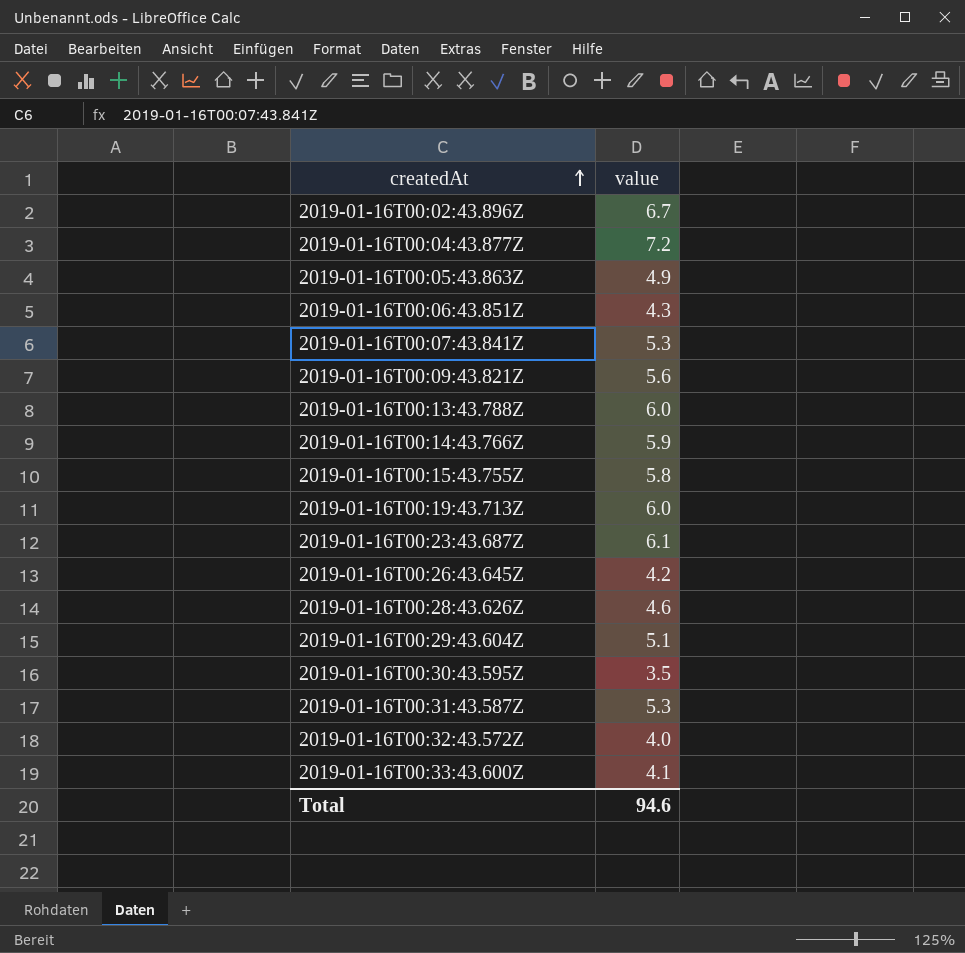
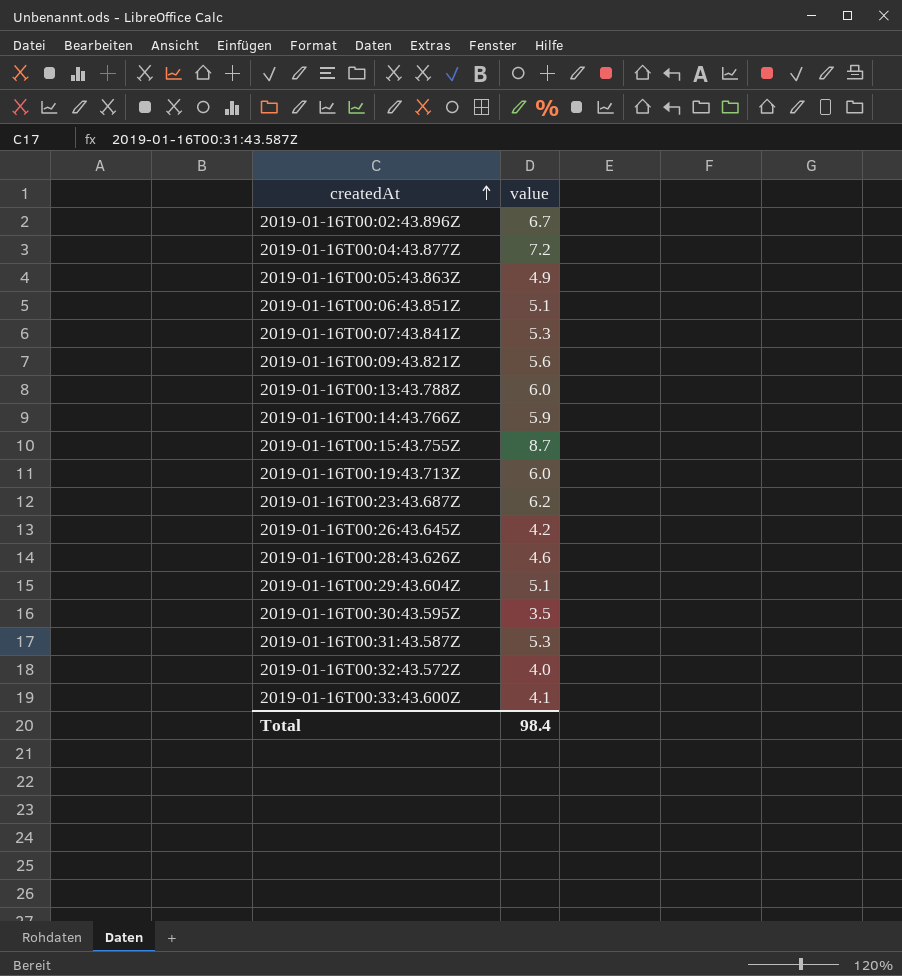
2019-01-16T00:06:43.851Z | value: 4.3 -> 5.1
2019-01-16T00:15:43.755Z | value: 5.8 -> 8.7
2019-01-16T00:23:43.687Z | value: 6.1 -> 6.2
Total | value: 94.6 -> 98.4

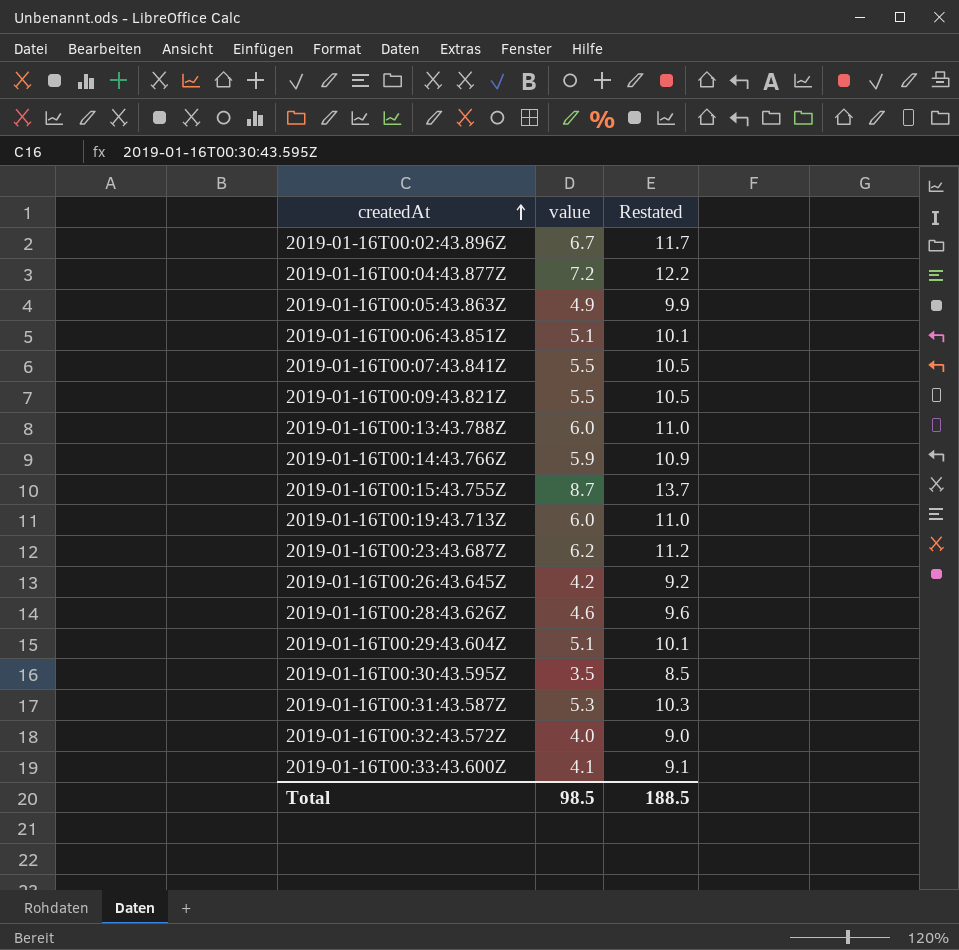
column Restated | formula: none -> [value] + 5
2019-01-16T00:07:43.841Z | value: 5.3 -> 5.5
2019-01-16T00:09:43.821Z | value: 5.6 -> 5.5
Total | value: 98.4 -> 98.5

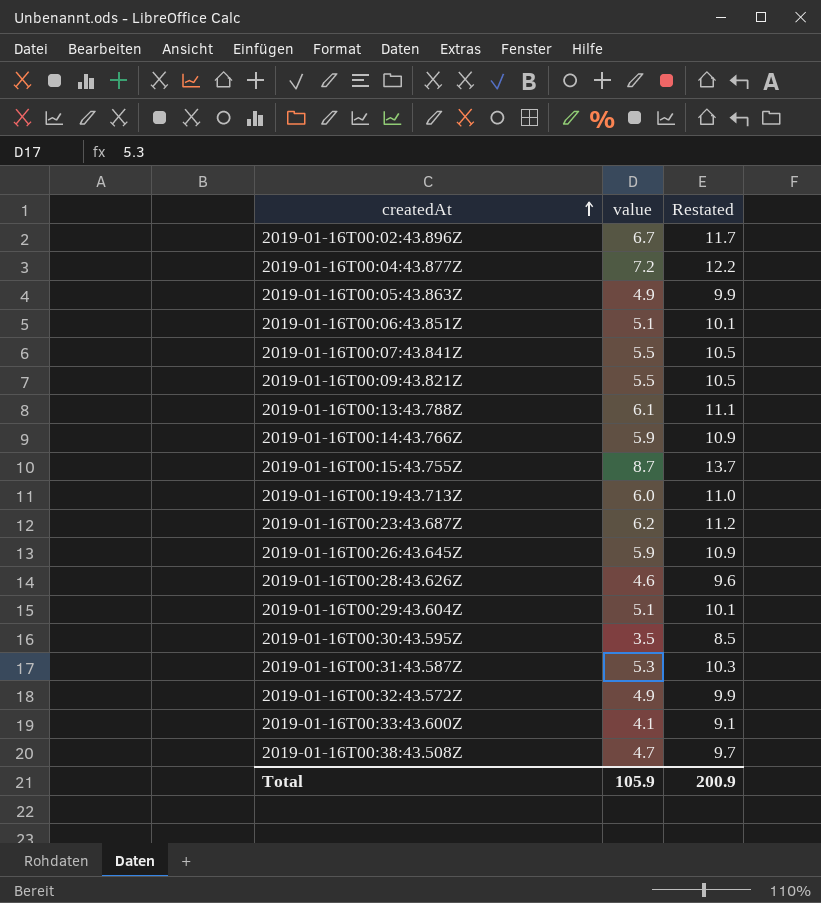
2019-01-16T00:13:43.788Z | value: 6.0 -> 6.1
2019-01-16T00:13:43.788Z | Restated: 11.0 -> 11.1
2019-01-16T00:26:43.645Z | value: 4.2 -> 5.9
2019-01-16T00:26:43.645Z | Restated: 9.2 -> 10.9
2019-01-16T00:32:43.572Z | value: 4.0 -> 4.9
2019-01-16T00:32:43.572Z | Restated: 9.0 -> 9.9
row 2019-01-16T00:38:43.508Z: none -> 4.7 | 9.7
Total | value: 98.5 -> 105.9
Total | Restated: 188.5 -> 200.9

